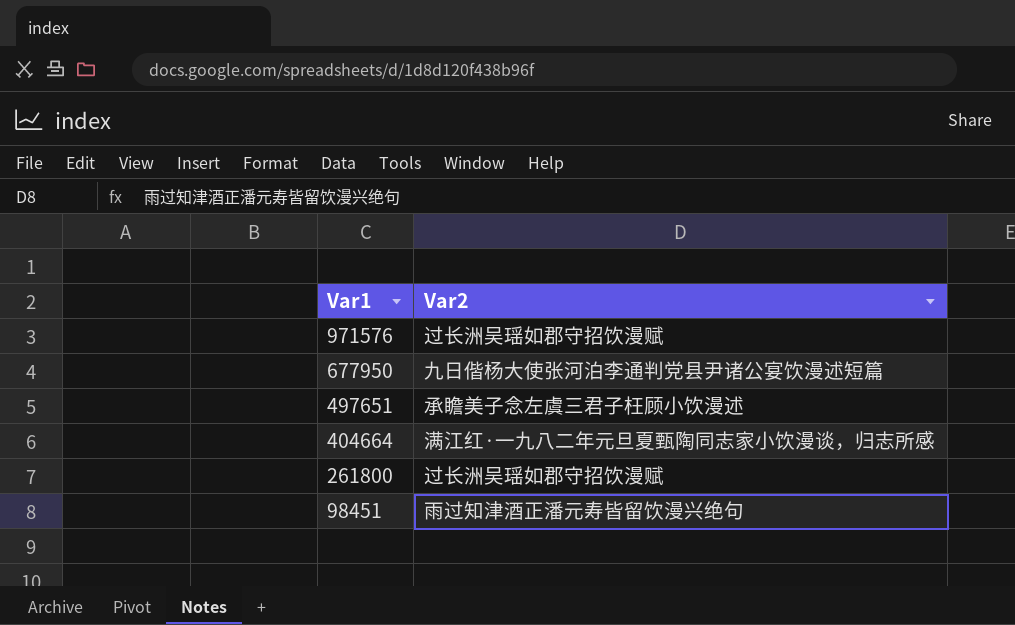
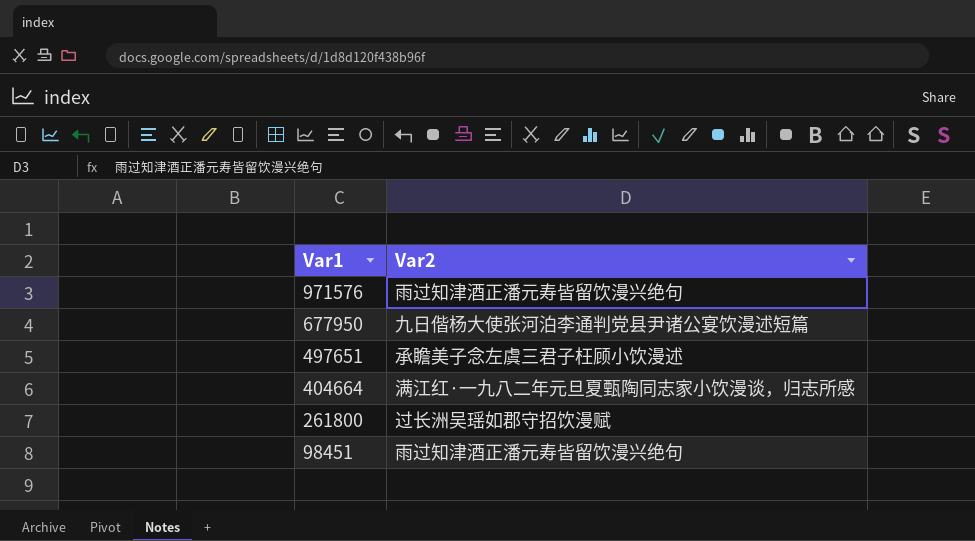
971576 | Var2: 过长洲吴瑶如郡守招饮漫赋 -> 雨过知津酒正潘元寿皆留饮漫兴绝句

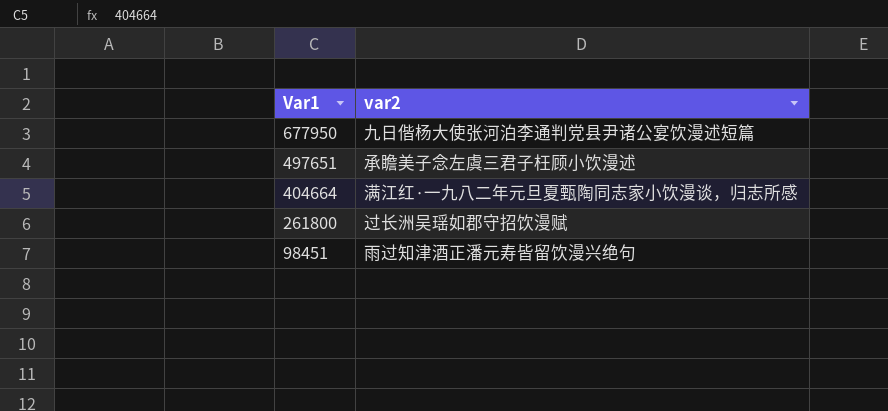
column name: Var2 -> var2
row 971576: 雨过知津酒正潘元寿皆留饮漫兴绝句 -> none

